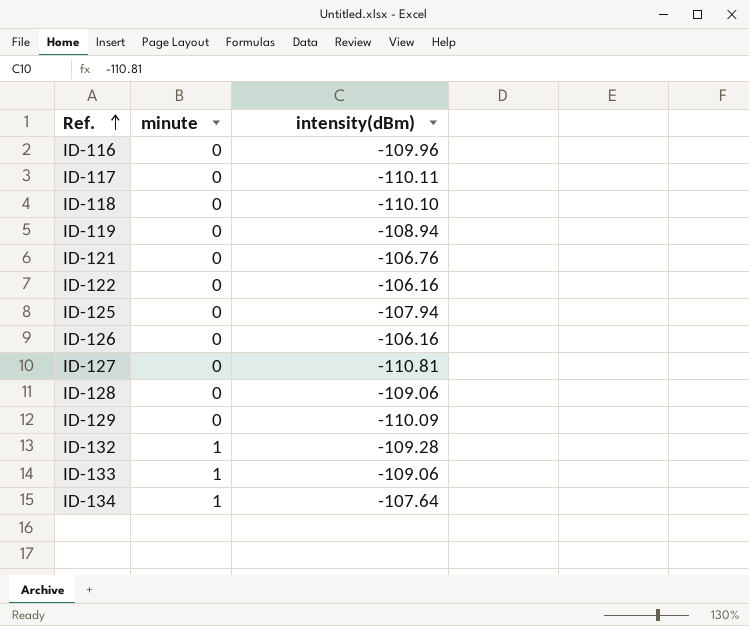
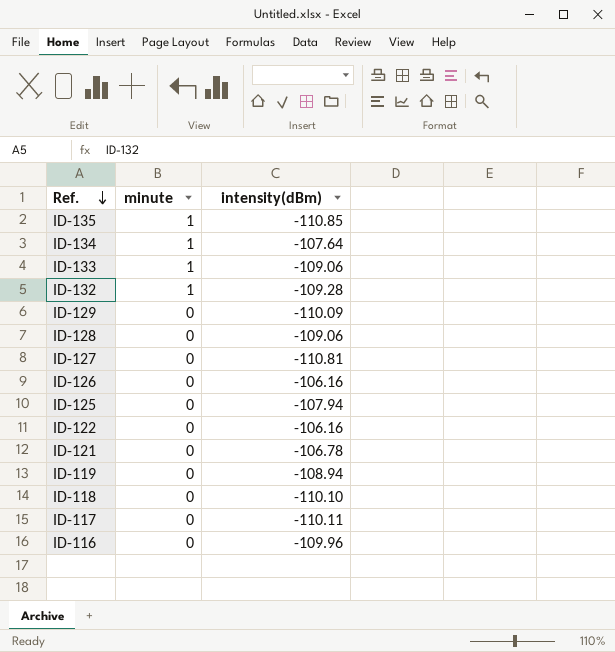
row order: Ref. ascending -> Ref. descending
row ID-135: none -> 1 | -110.85
ID-121 | intensity(dBm): -106.76 -> -106.78

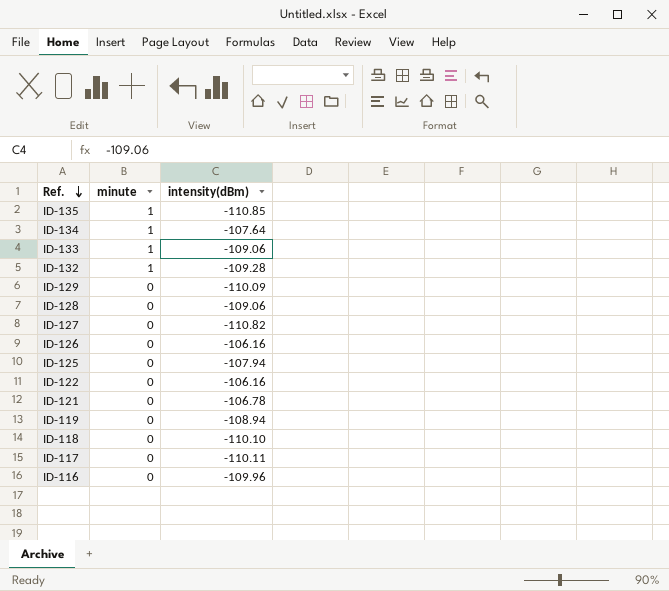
ID-127 | intensity(dBm): -110.81 -> -110.82

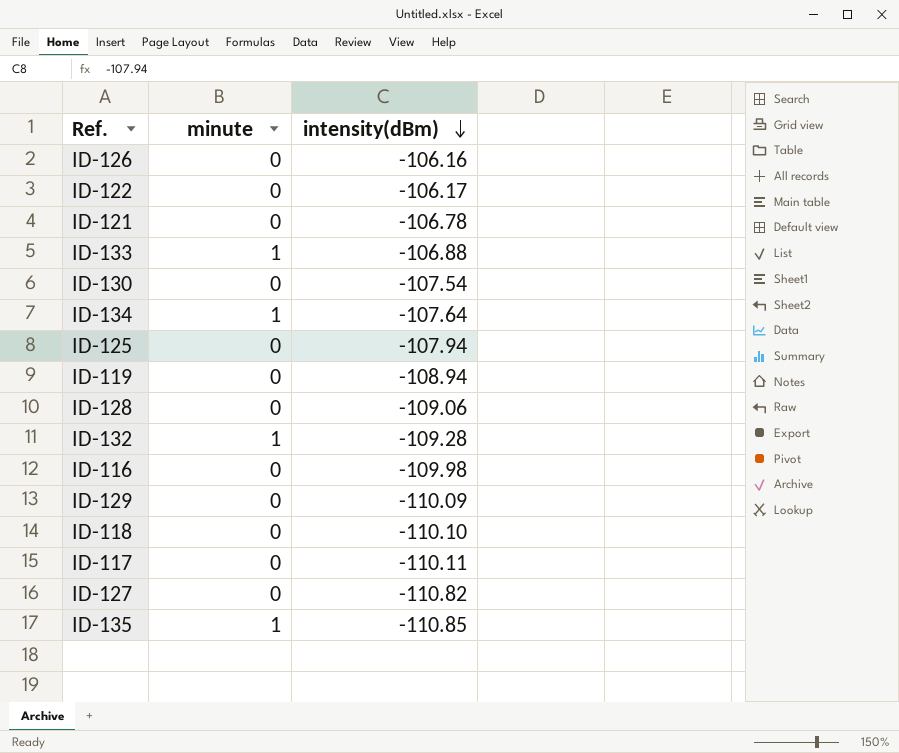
row order: Ref. descending -> intensity(dBm) descending
ID-122 | intensity(dBm): -106.16 -> -106.17
ID-133 | intensity(dBm): -109.06 -> -106.88
row ID-130: none -> 0 | -107.54
ID-116 | intensity(dBm): -109.96 -> -109.98

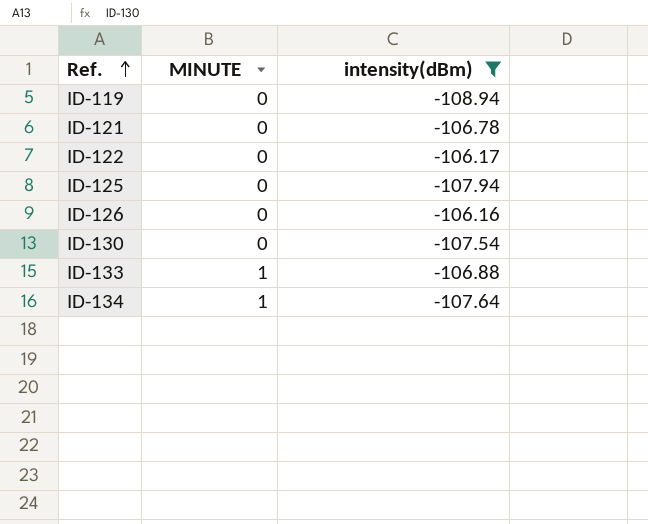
filter: none -> intensity(dBm) >= -108.94
row order: intensity(dBm) descending -> Ref. ascending
column name: minute -> MINUTE

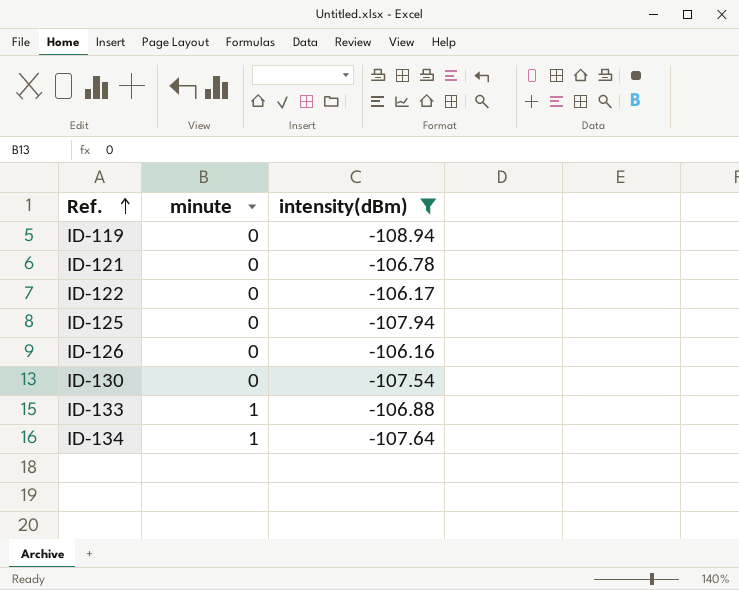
column name: MINUTE -> minute

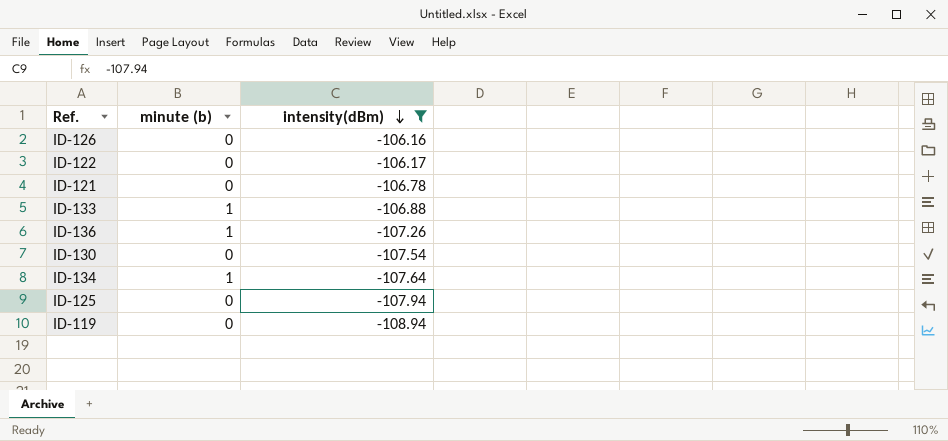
row order: Ref. ascending -> intensity(dBm) descending
column name: minute -> minute (b)
row ID-136: none -> 1 | -107.26

